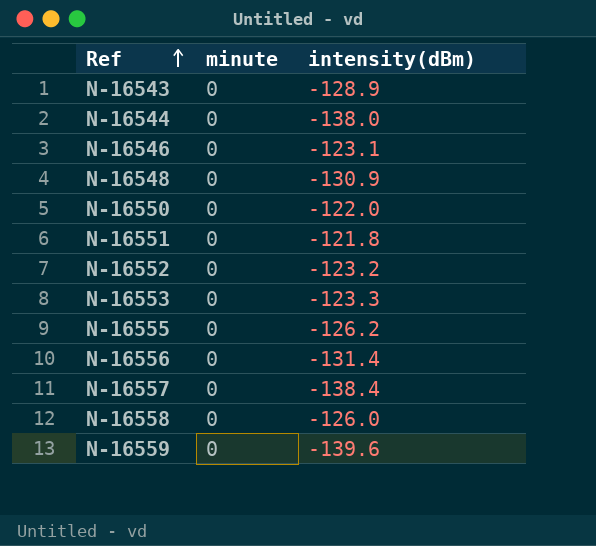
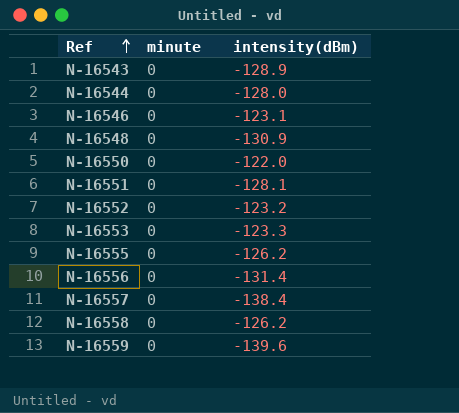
N-16544 | intensity(dBm): -138.0 -> -128.0
N-16551 | intensity(dBm): -121.8 -> -128.1
N-16558 | intensity(dBm): -126.0 -> -126.2

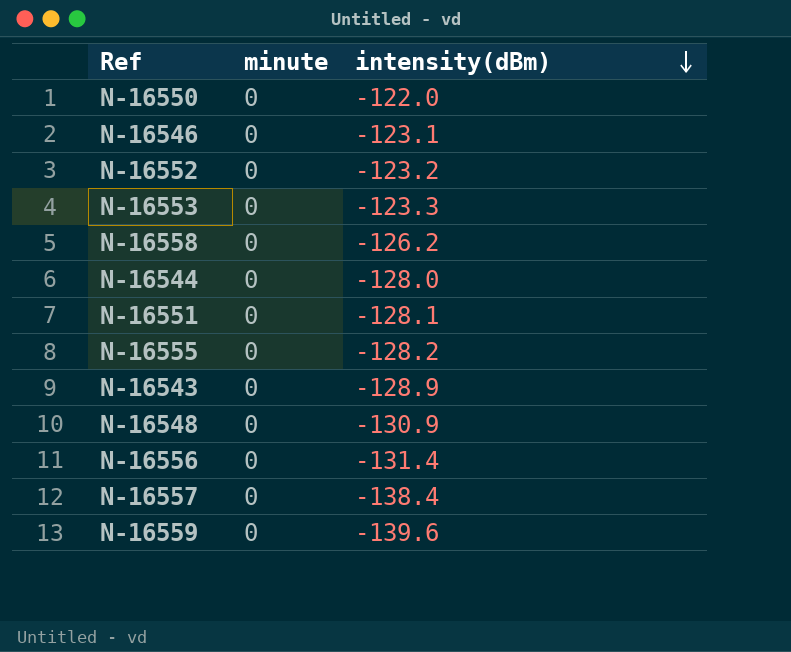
row order: Ref ascending -> intensity(dBm) descending
N-16555 | intensity(dBm): -126.2 -> -128.2

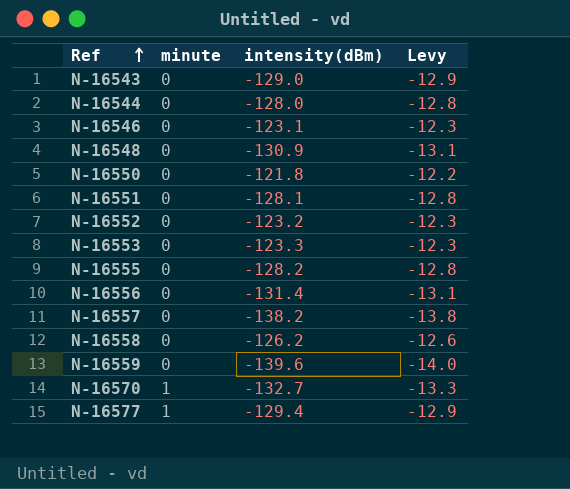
row order: intensity(dBm) descending -> Ref ascending
column Levy | formula: none -> [intensity(dBm)] * 0.1
N-16543 | intensity(dBm): -128.9 -> -129.0
N-16550 | intensity(dBm): -122.0 -> -121.8
N-16557 | intensity(dBm): -138.4 -> -138.2
row N-16570: none -> 1 | -132.7 | -13.3
row N-16577: none -> 1 | -129.4 | -12.9

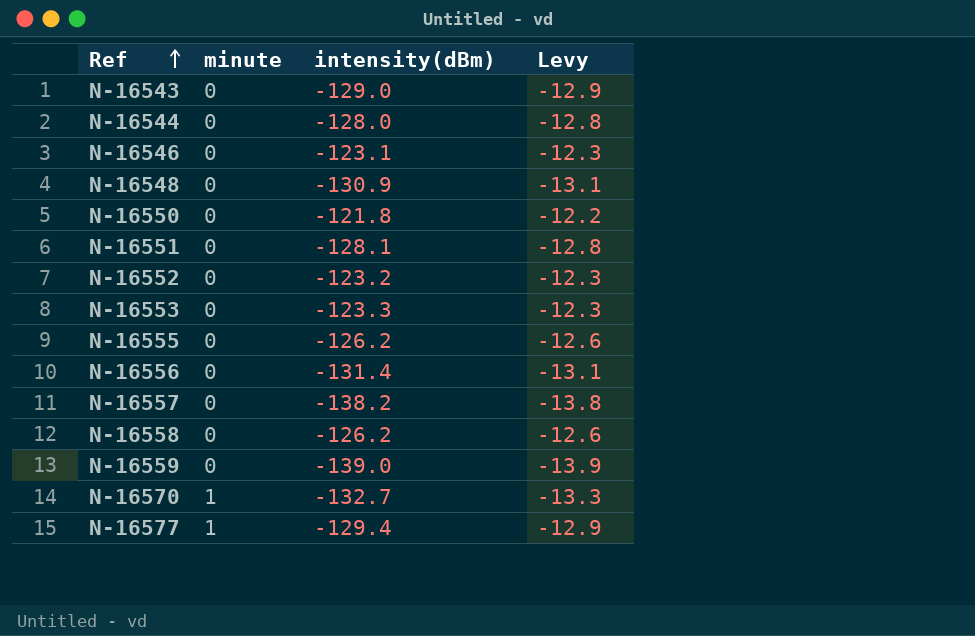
N-16555 | intensity(dBm): -128.2 -> -126.2
N-16555 | Levy: -12.8 -> -12.6
N-16559 | intensity(dBm): -139.6 -> -139.0
N-16559 | Levy: -14.0 -> -13.9

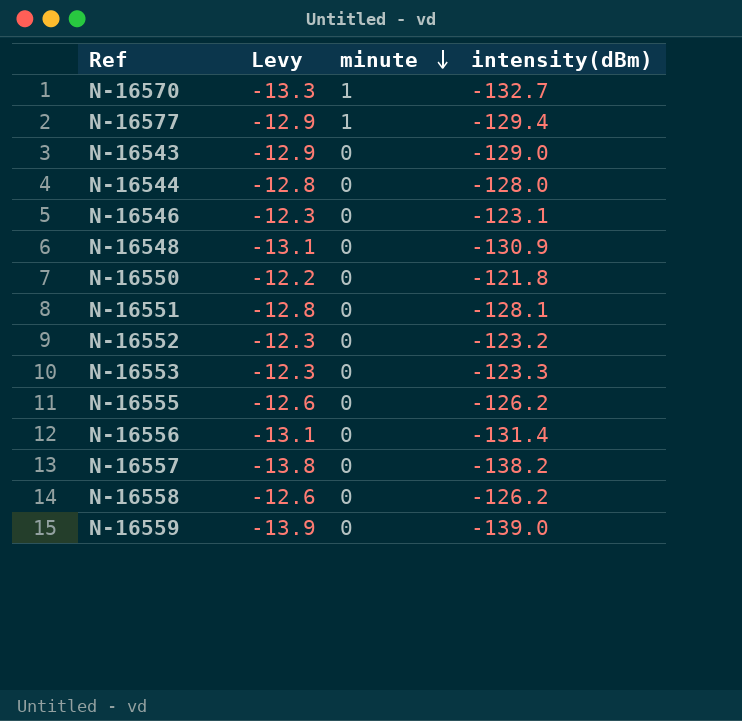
row order: Ref ascending -> minute descending
column Levy | position: 4 -> 2

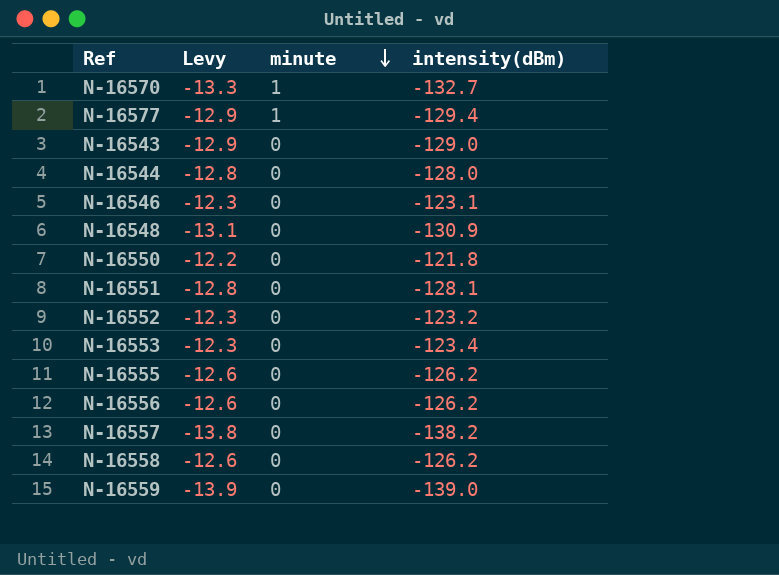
N-16553 | intensity(dBm): -123.3 -> -123.4
N-16556 | Levy: -13.1 -> -12.6
N-16556 | intensity(dBm): -131.4 -> -126.2

